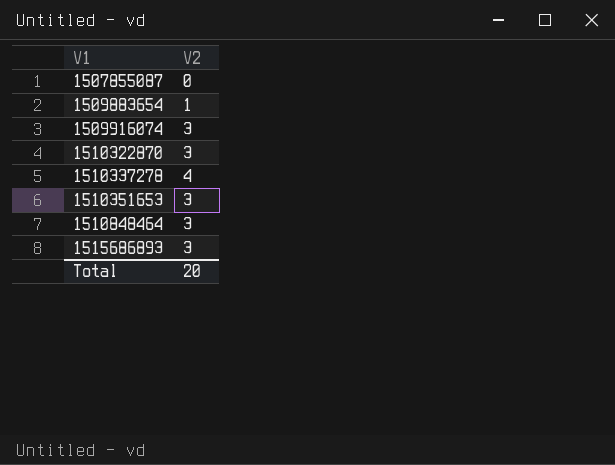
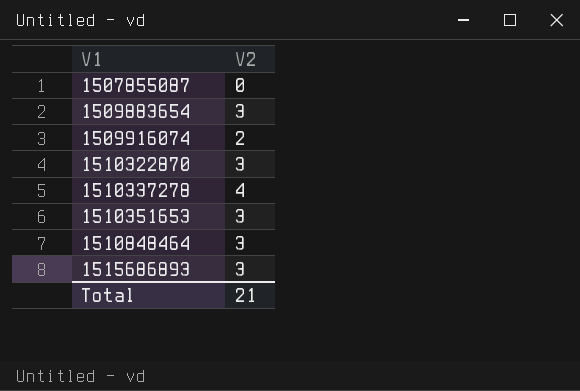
1509883654 | V2: 1 -> 3
1509916074 | V2: 3 -> 2
Total | V2: 20 -> 21

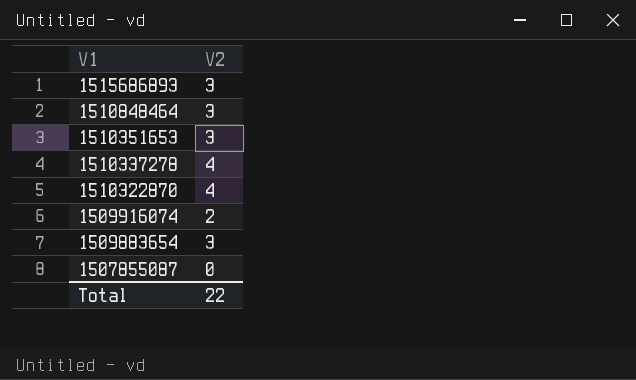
row order: V1 ascending -> V1 descending
1510322870 | V2: 3 -> 4
Total | V2: 21 -> 22

